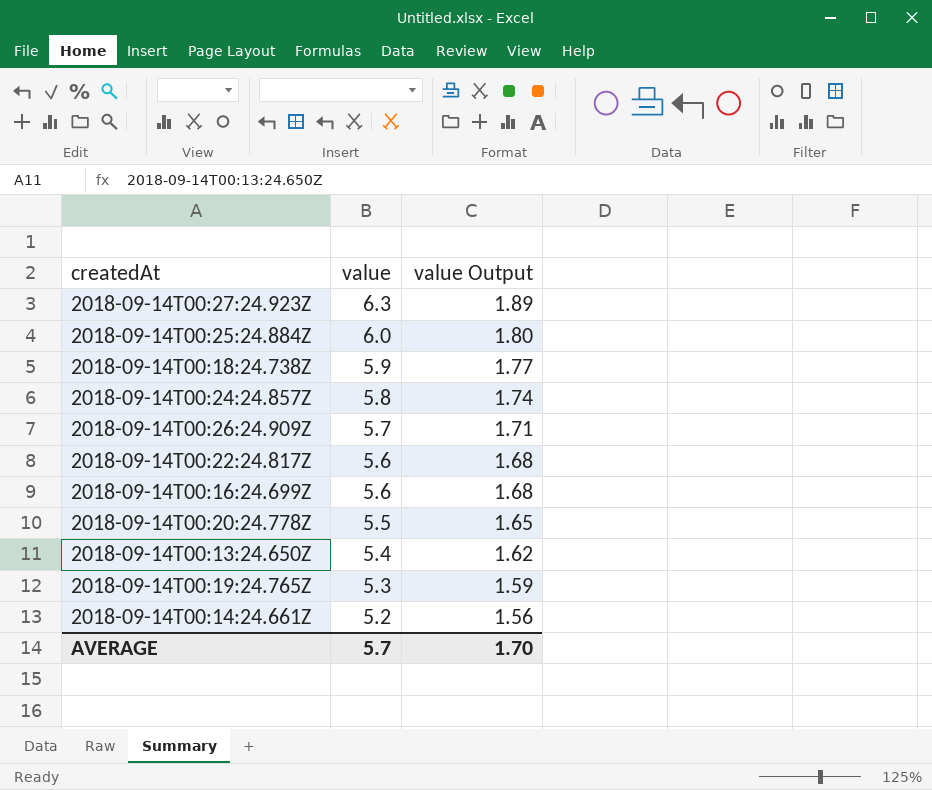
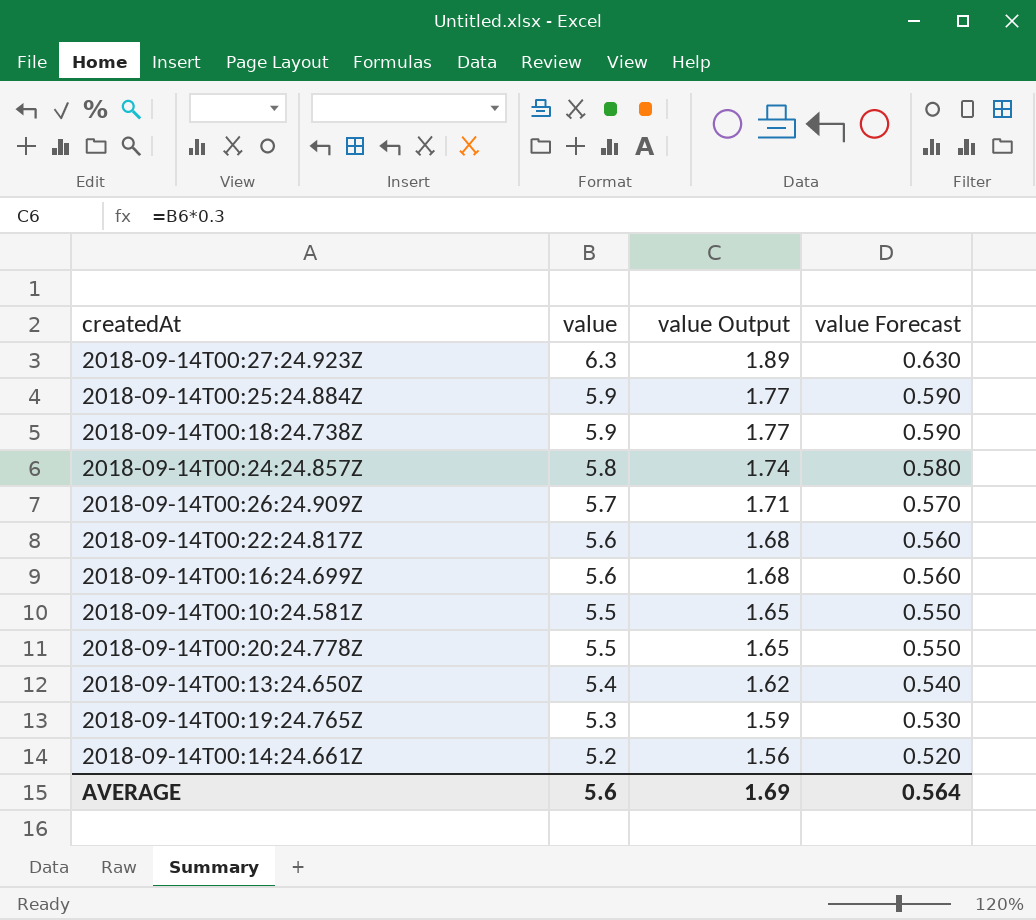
column value Forecast | formula: none -> [value] * 0.1
2018-09-14T00:25:24.884Z | value: 6.0 -> 5.9
2018-09-14T00:25:24.884Z | value Output: 1.80 -> 1.77
row 2018-09-14T00:10:24.581Z: none -> 5.5 | 1.65 | 0.550
AVERAGE | value: 5.7 -> 5.6
AVERAGE | value Output: 1.70 -> 1.69

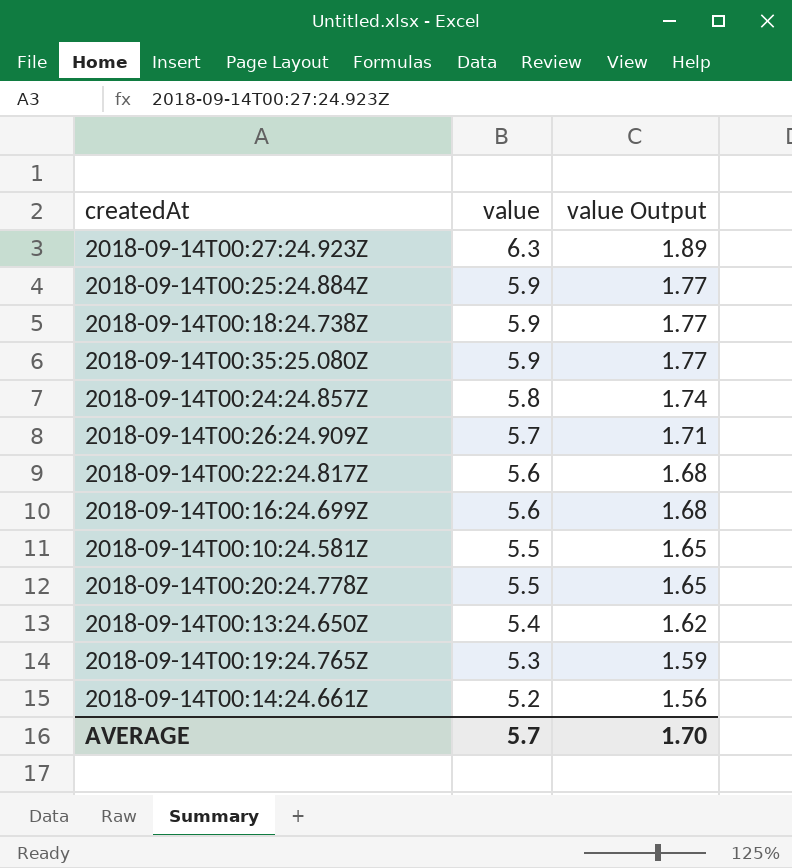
column value Forecast | formula: [value] * 0.1 -> none
row 2018-09-14T00:35:25.080Z: none -> 5.9 | 1.77
AVERAGE | value: 5.6 -> 5.7
AVERAGE | value Output: 1.69 -> 1.70

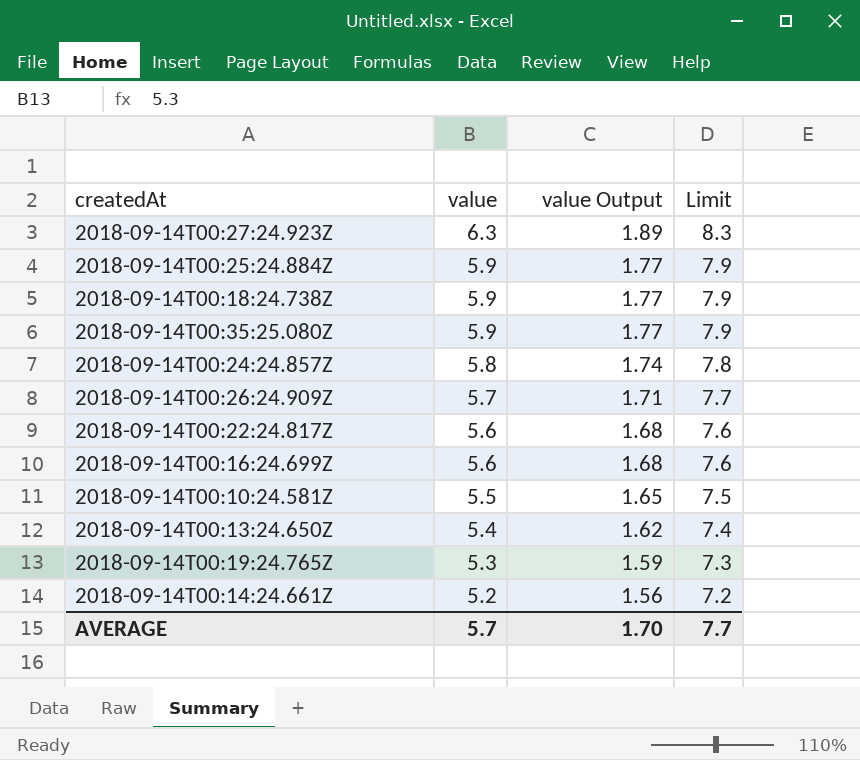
column Limit | formula: none -> [value] + 2
row 2018-09-14T00:20:24.778Z: 5.5 | 1.65 -> none

